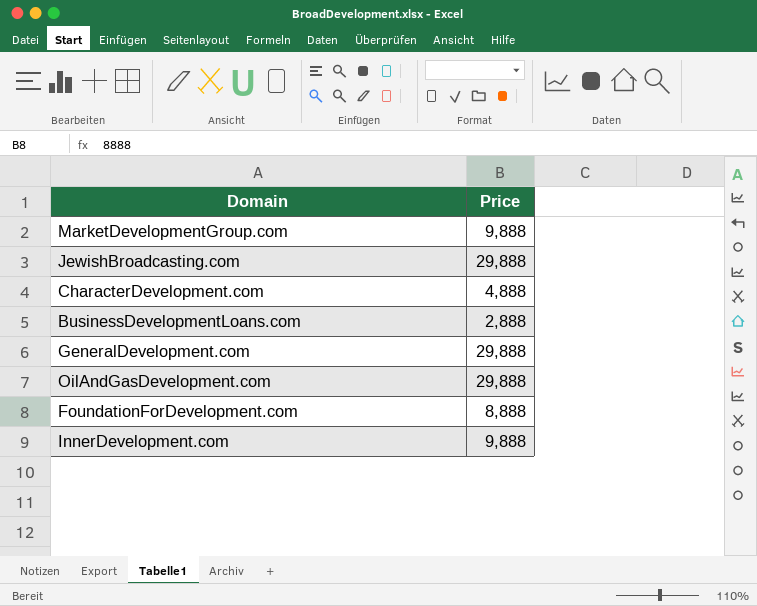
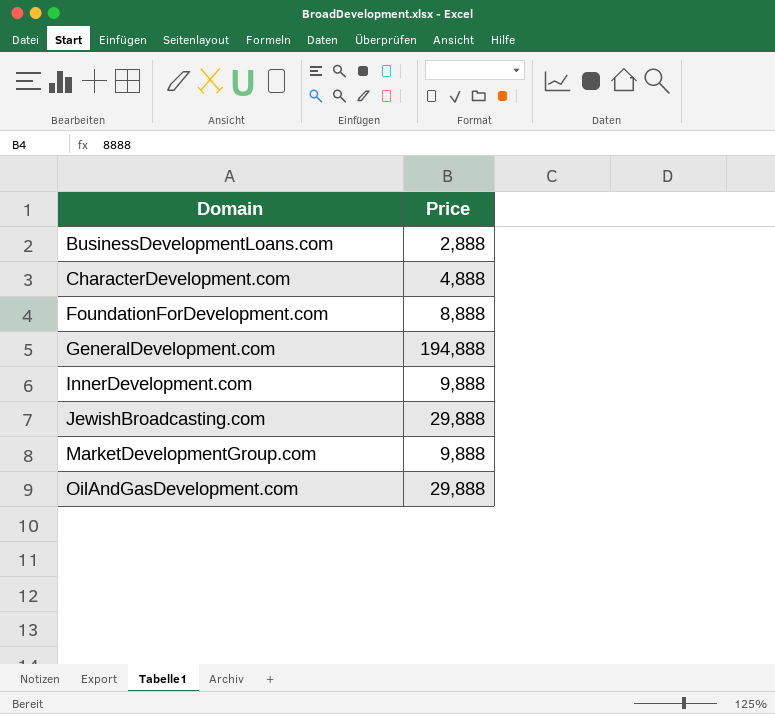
row order: none -> Domain ascending
GeneralDevelopment.com | Price: 29,888 -> 194,888

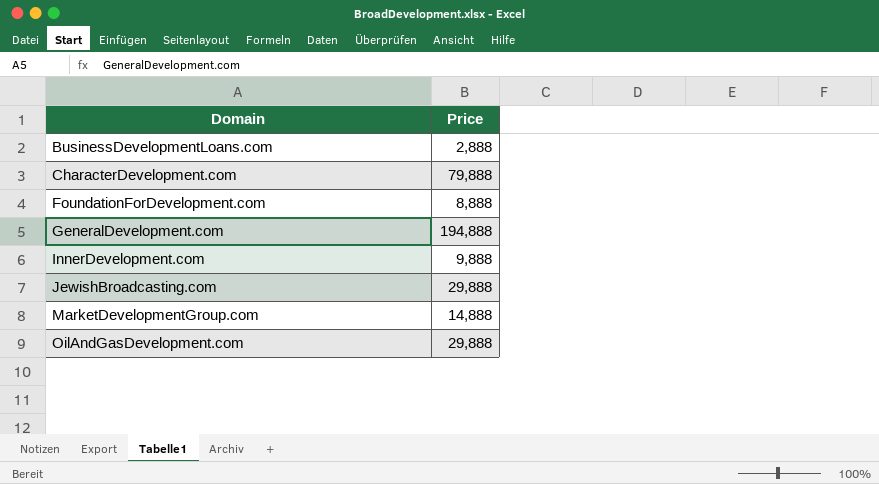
CharacterDevelopment.com | Price: 4,888 -> 79,888
MarketDevelopmentGroup.com | Price: 9,888 -> 14,888

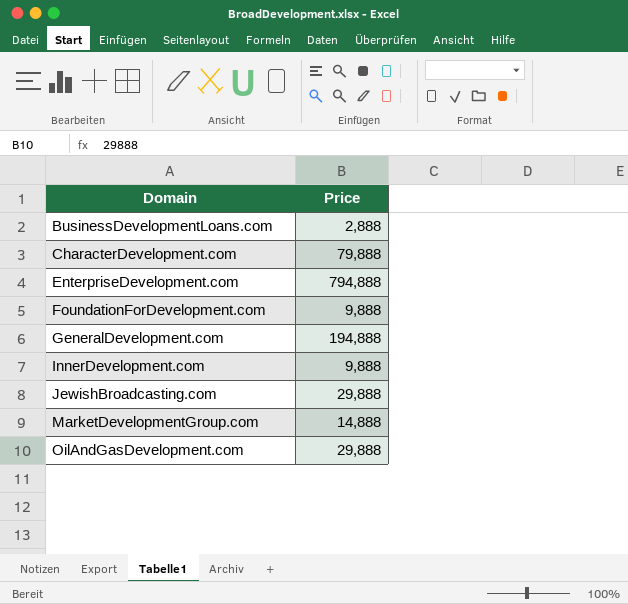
row EnterpriseDevelopment.com: none -> 794,888
FoundationForDevelopment.com | Price: 8,888 -> 9,888

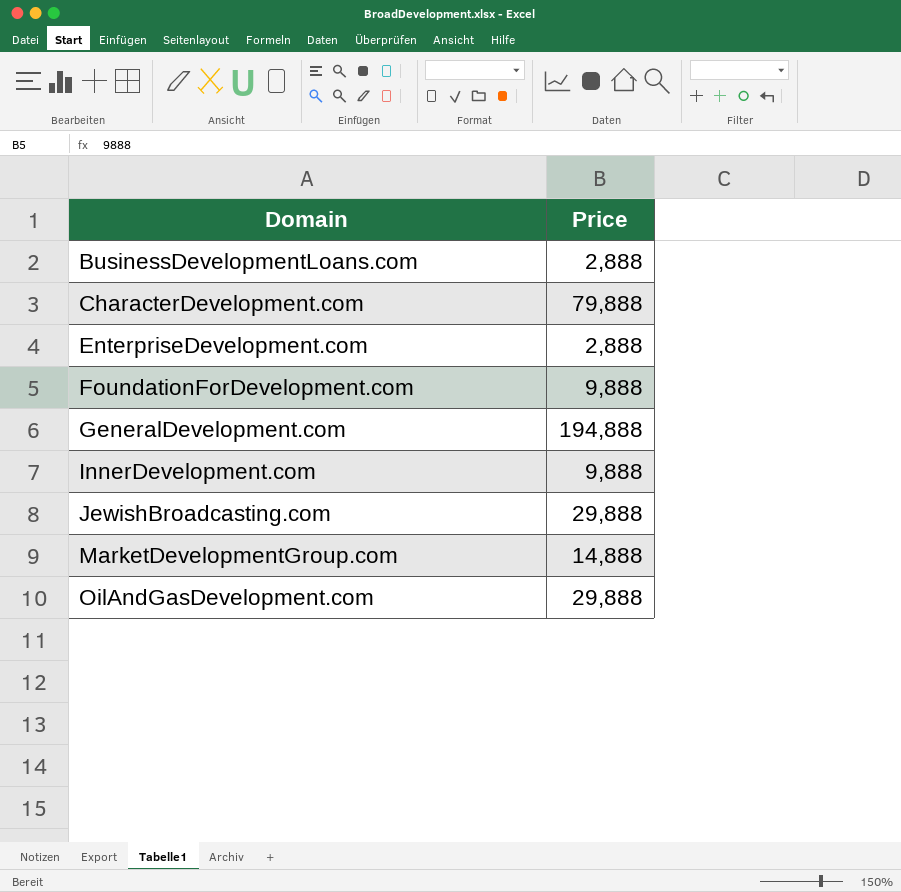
EnterpriseDevelopment.com | Price: 794,888 -> 2,888

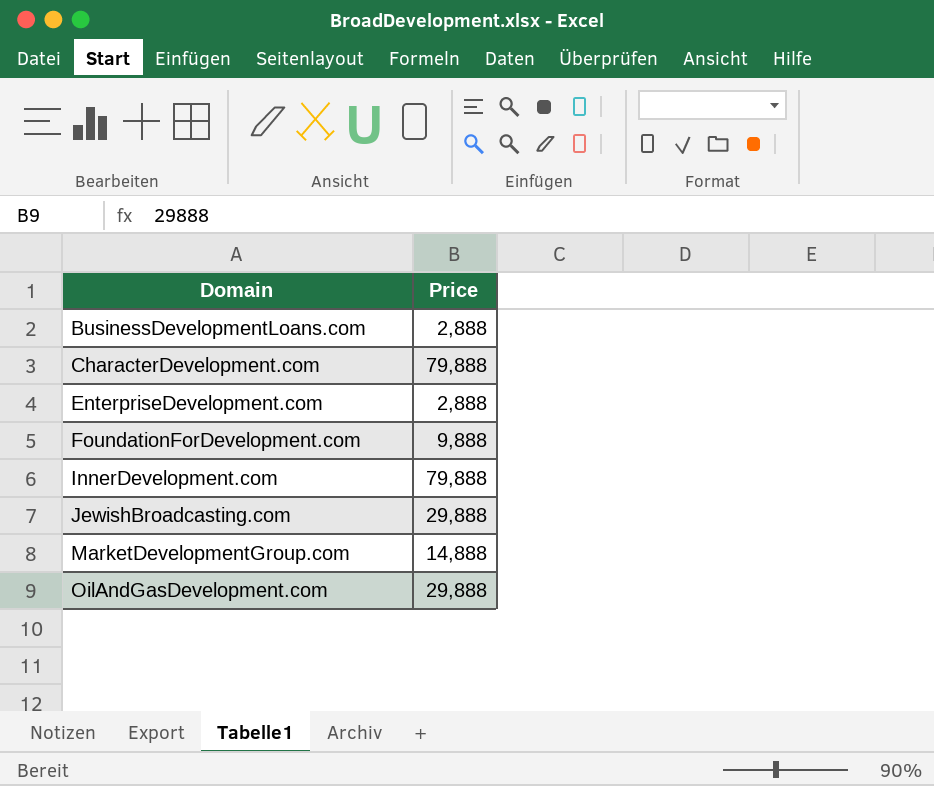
row GeneralDevelopment.com: 194,888 -> none
InnerDevelopment.com | Price: 9,888 -> 79,888

